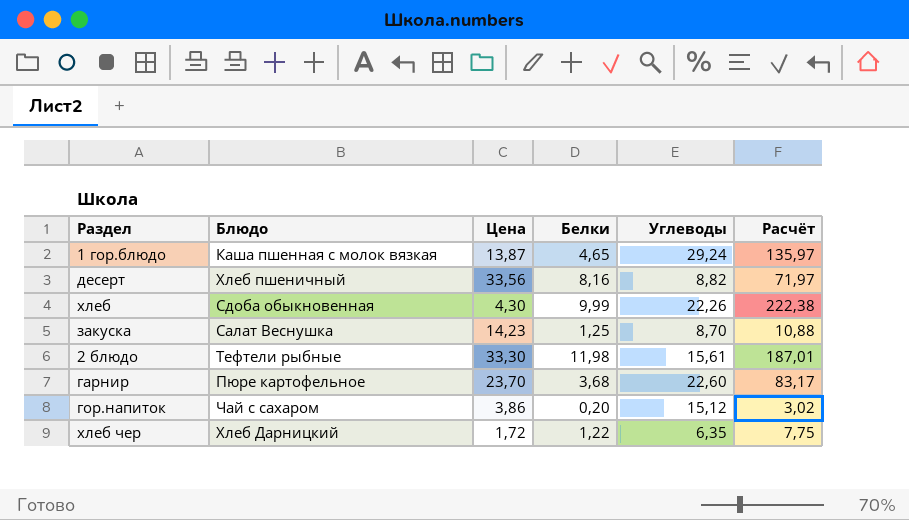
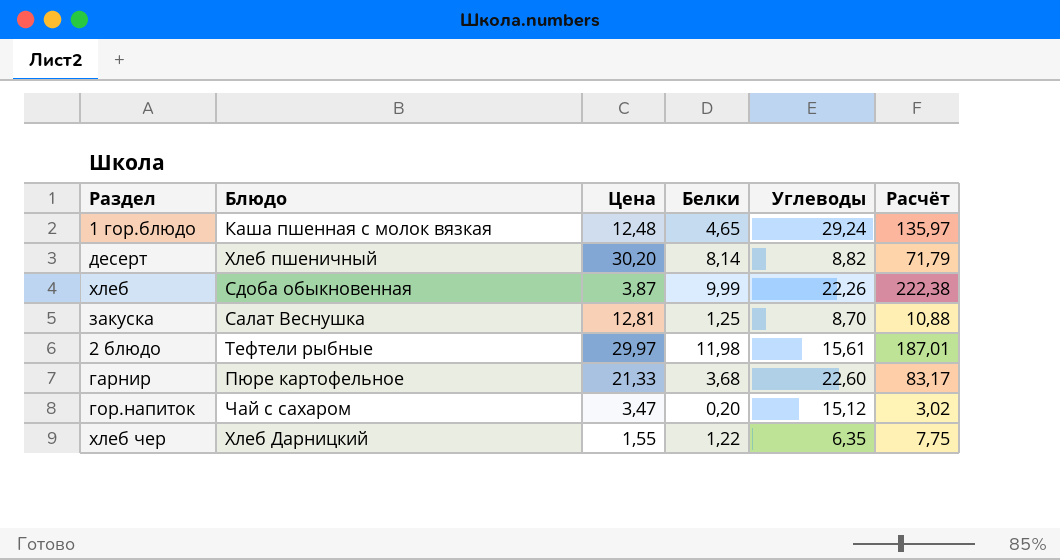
1 гор.блюдо | Цена: 13,87 -> 12,48
десерт | Цена: 33,56 -> 30,20
десерт | Белки: 8,16 -> 8,14
десерт | Расчёт: 71,97 -> 71,79
хлеб | Цена: 4,30 -> 3,87
закуска | Цена: 14,23 -> 12,81
2 блюдо | Цена: 33,30 -> 29,97
гарнир | Цена: 23,70 -> 21,33
гор.напиток | Цена: 3,86 -> 3,47
хлеб чер | Цена: 1,72 -> 1,55

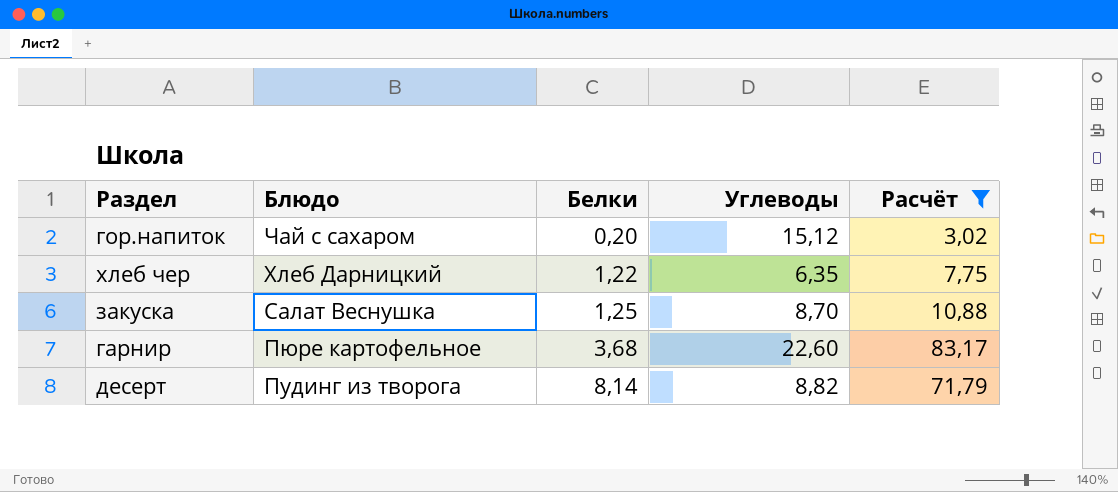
filter: none -> Расчёт <= 83,17
row order: none -> Блюдо descending
column Цена | position: 3 -> none
десерт | Блюдо: Хлеб пшеничный -> Пудинг из творога

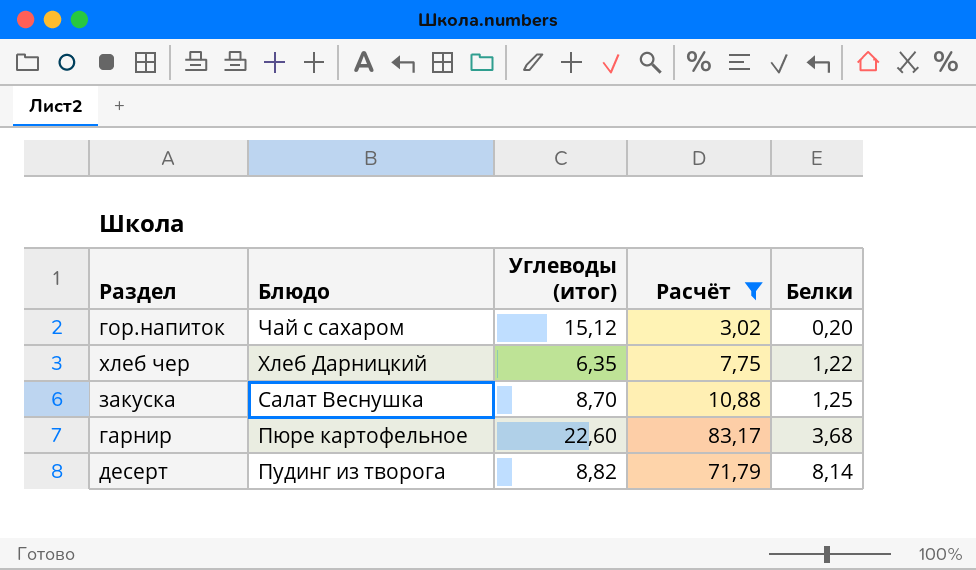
column name: Углеводы -> Углеводы (итог)
column Белки | position: 3 -> 5

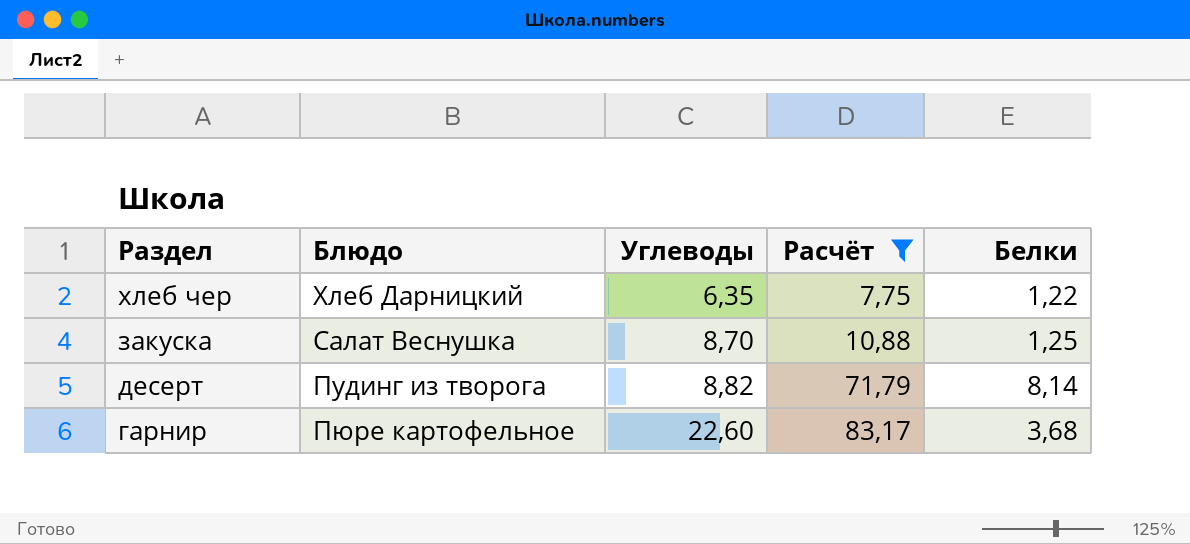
row order: Блюдо descending -> Раздел descending
column name: Углеводы (итог) -> Углеводы
row гор.напиток: Чай с сахаром | 15,12 | 3,02 | 0,20 -> none

